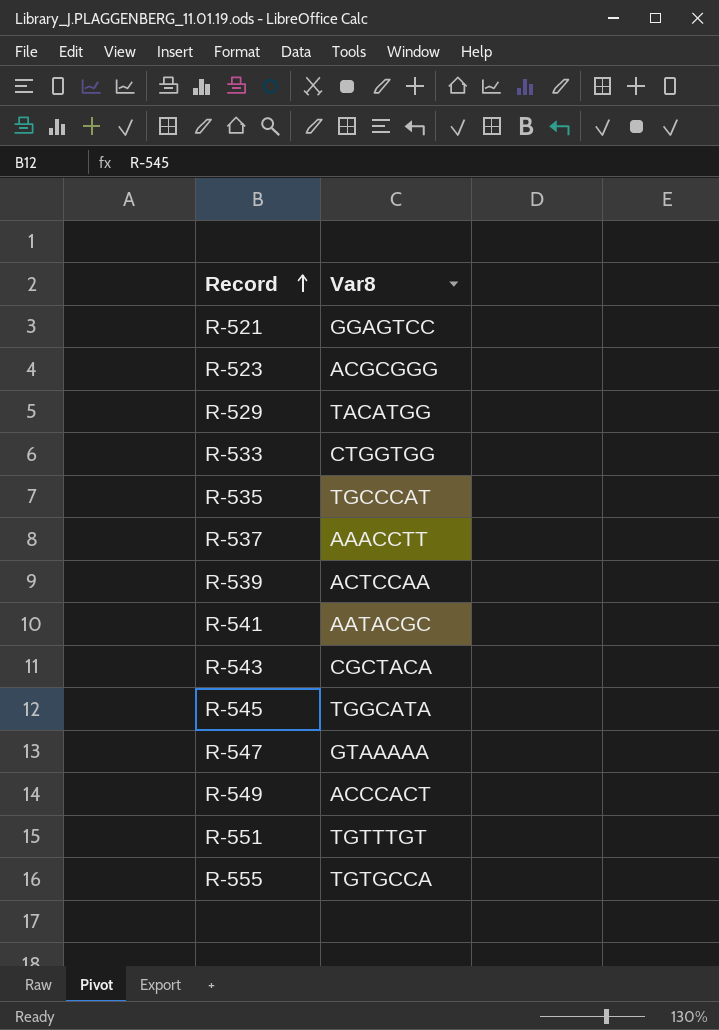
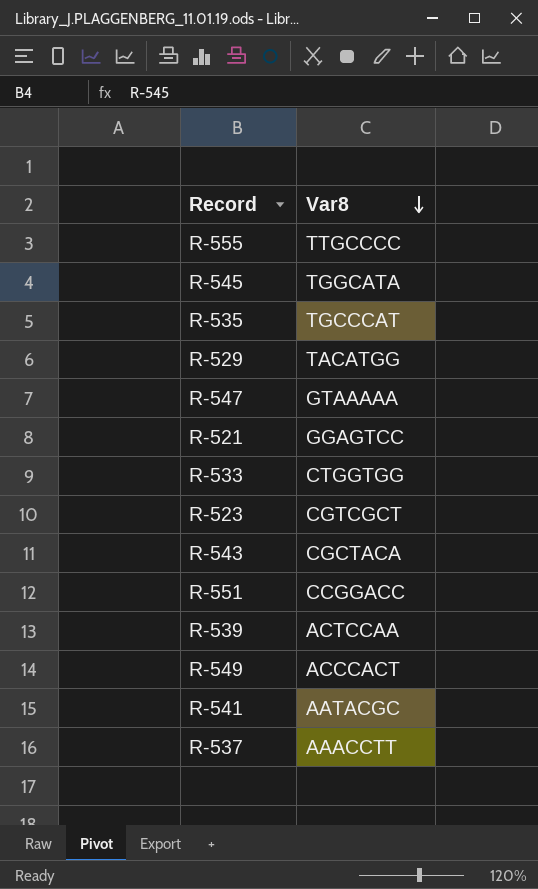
row order: Record ascending -> Var8 descending
R-555 | Var8: TGTGCCA -> TTGCCCC
R-523 | Var8: ACGCGGG -> CGTCGCT
R-551 | Var8: TGTTTGT -> CCGGACC

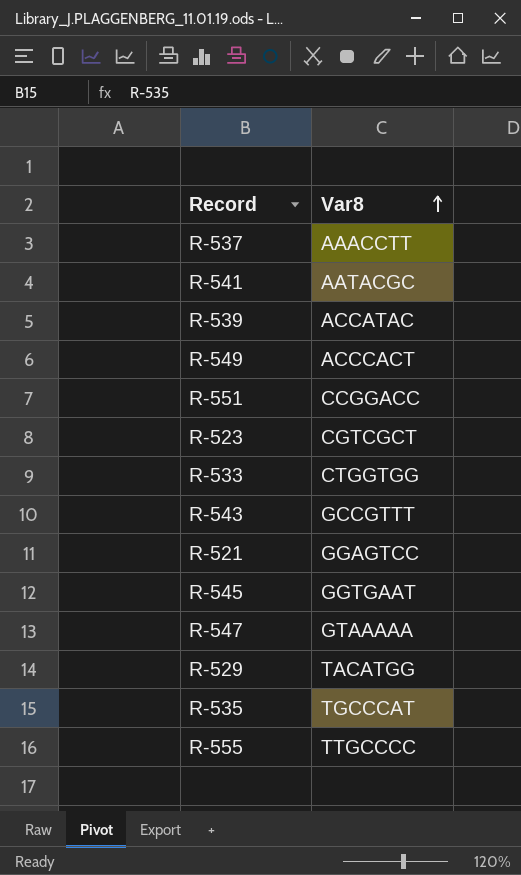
row order: Var8 descending -> Var8 ascending
R-539 | Var8: ACTCCAA -> ACCATAC
R-543 | Var8: CGCTACA -> GCCGTTT
R-545 | Var8: TGGCATA -> GGTGAAT

